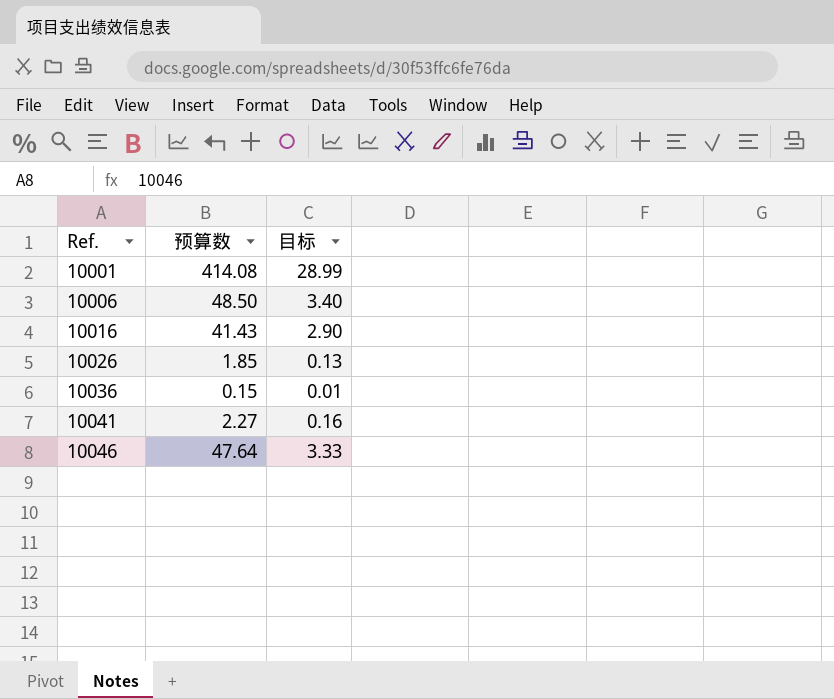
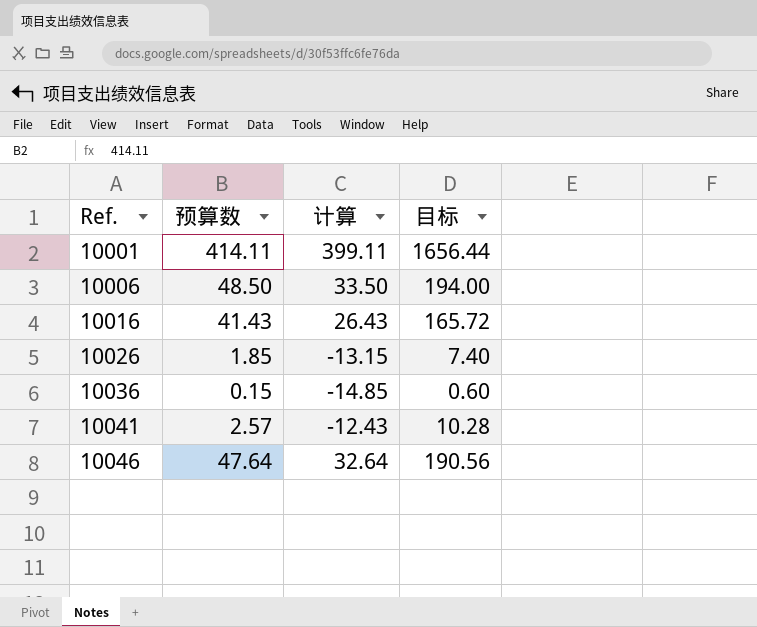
column 计算 | formula: none -> [预算数] - 15
column 目标 | formula: [预算数] * 0.07 -> [预算数] * 4
10001 | 预算数: 414.08 -> 414.11
10041 | 预算数: 2.27 -> 2.57

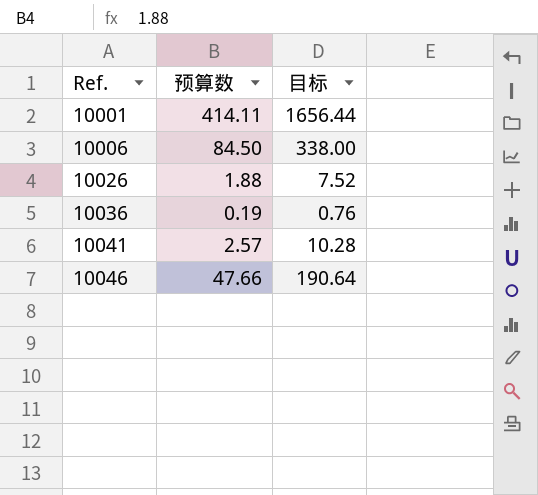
column 计算 | formula: [预算数] - 15 -> none
row 10016: 41.43 | 26.43 | 165.72 -> none
10006 | 预算数: 48.50 -> 84.50
10006 | 目标: 194.00 -> 338.00
10026 | 预算数: 1.85 -> 1.88
10026 | 目标: 7.40 -> 7.52
10036 | 预算数: 0.15 -> 0.19
10036 | 目标: 0.60 -> 0.76
10046 | 预算数: 47.64 -> 47.66
10046 | 目标: 190.56 -> 190.64

